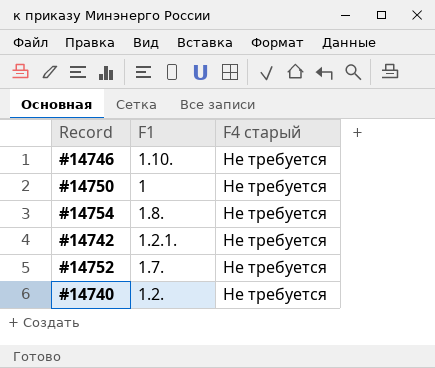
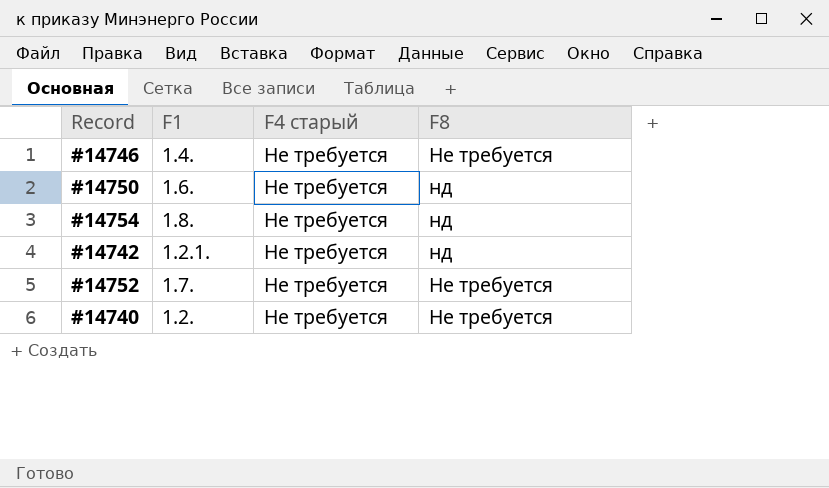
column F8 | position: none -> 4
#14746 | F1: 1.10. -> 1.4.
#14750 | F1: 1 -> 1.6.

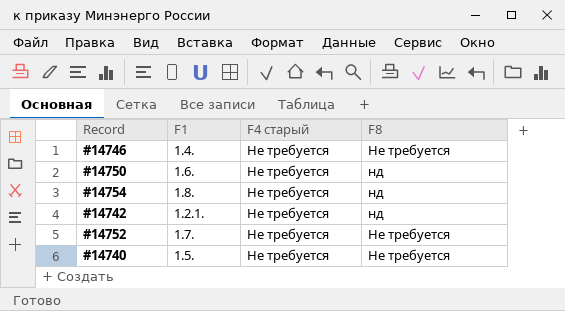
#14740 | F1: 1.2. -> 1.5.

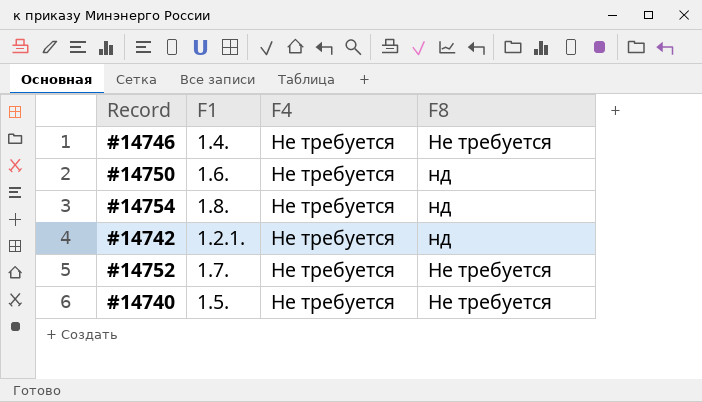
column name: F4 старый -> F4

